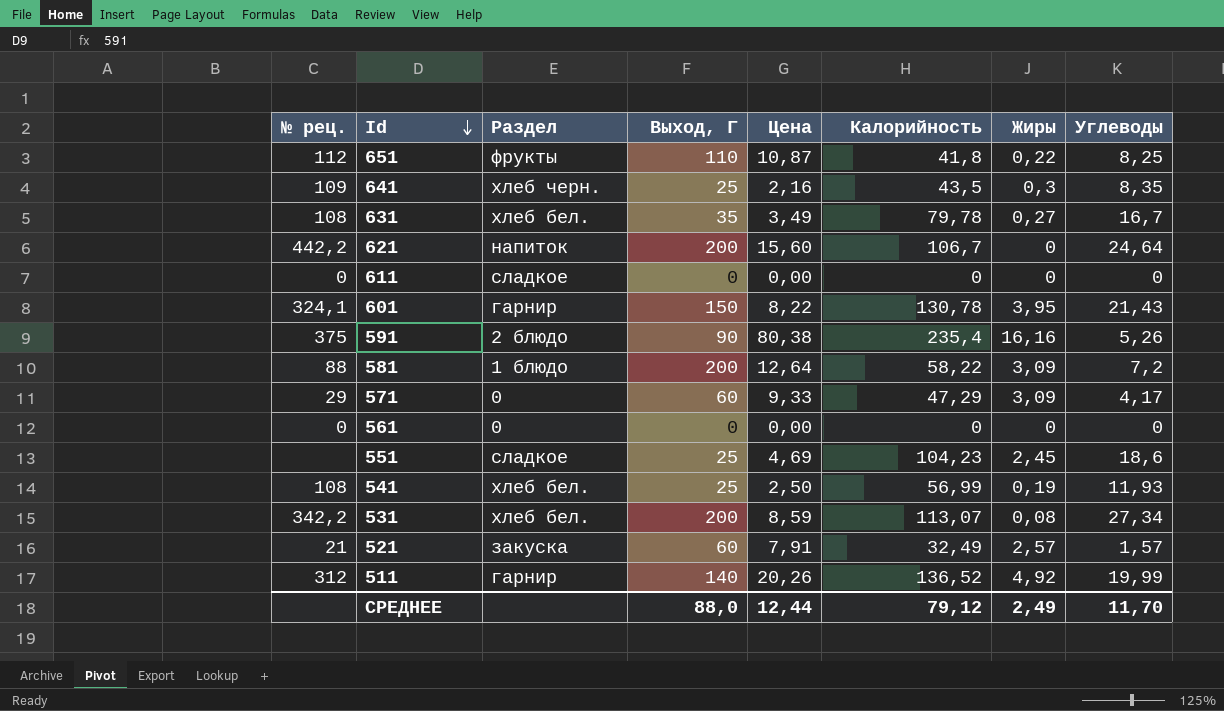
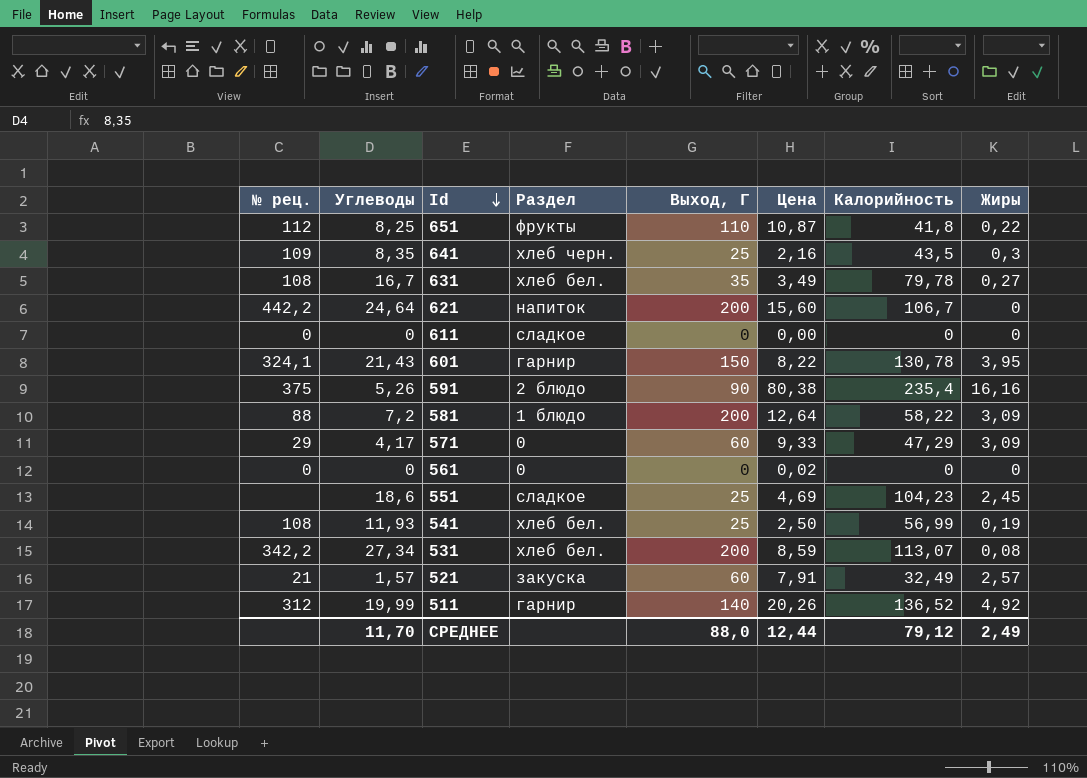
column Углеводы | position: 8 -> 2
561 | Цена: 0,00 -> 0,02

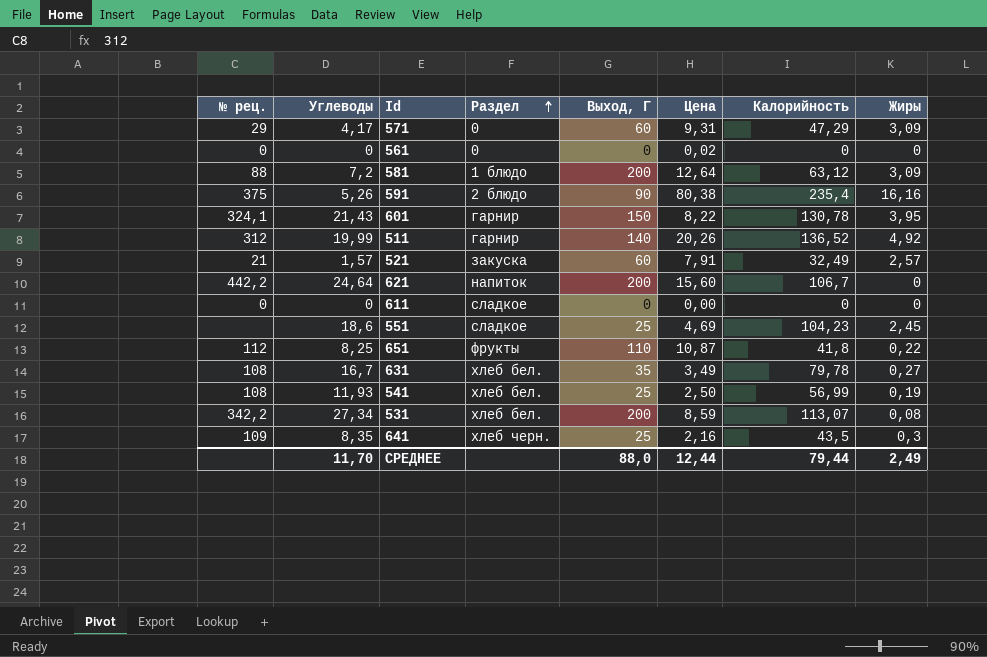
row order: Id descending -> Раздел ascending
571 | Цена: 9,33 -> 9,31
581 | Калорийность: 58,22 -> 63,12
СРЕДНЕЕ | Калорийность: 79,12 -> 79,44

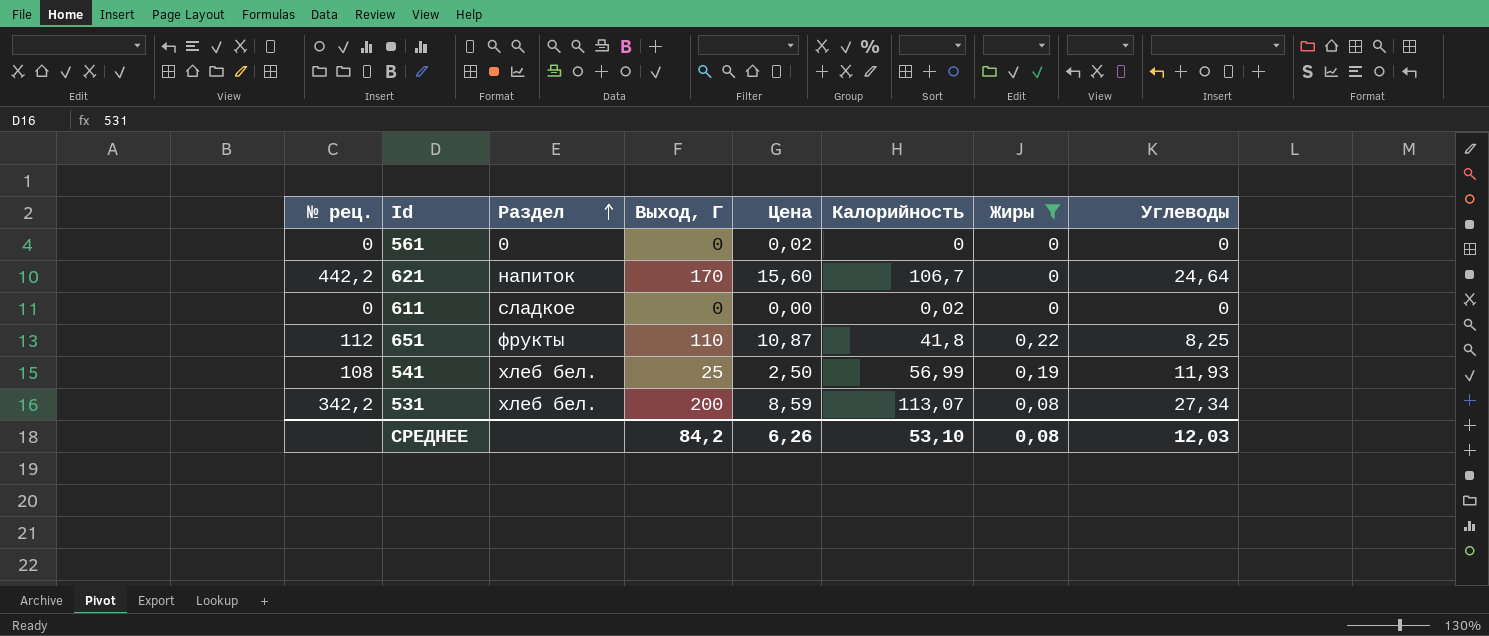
filter: none -> Жиры <= 0,22
column Углеводы | position: 2 -> 8
621 | Выход, Г: 200 -> 170
611 | Калорийность: 0 -> 0,02
СРЕДНЕЕ | Выход, Г: 88,0 -> 84,2
СРЕДНЕЕ | Цена: 12,44 -> 6,26
СРЕДНЕЕ | Калорийность: 79,44 -> 53,10
СРЕДНЕЕ | Жиры: 2,49 -> 0,08
СРЕДНЕЕ | Углеводы: 11,70 -> 12,03

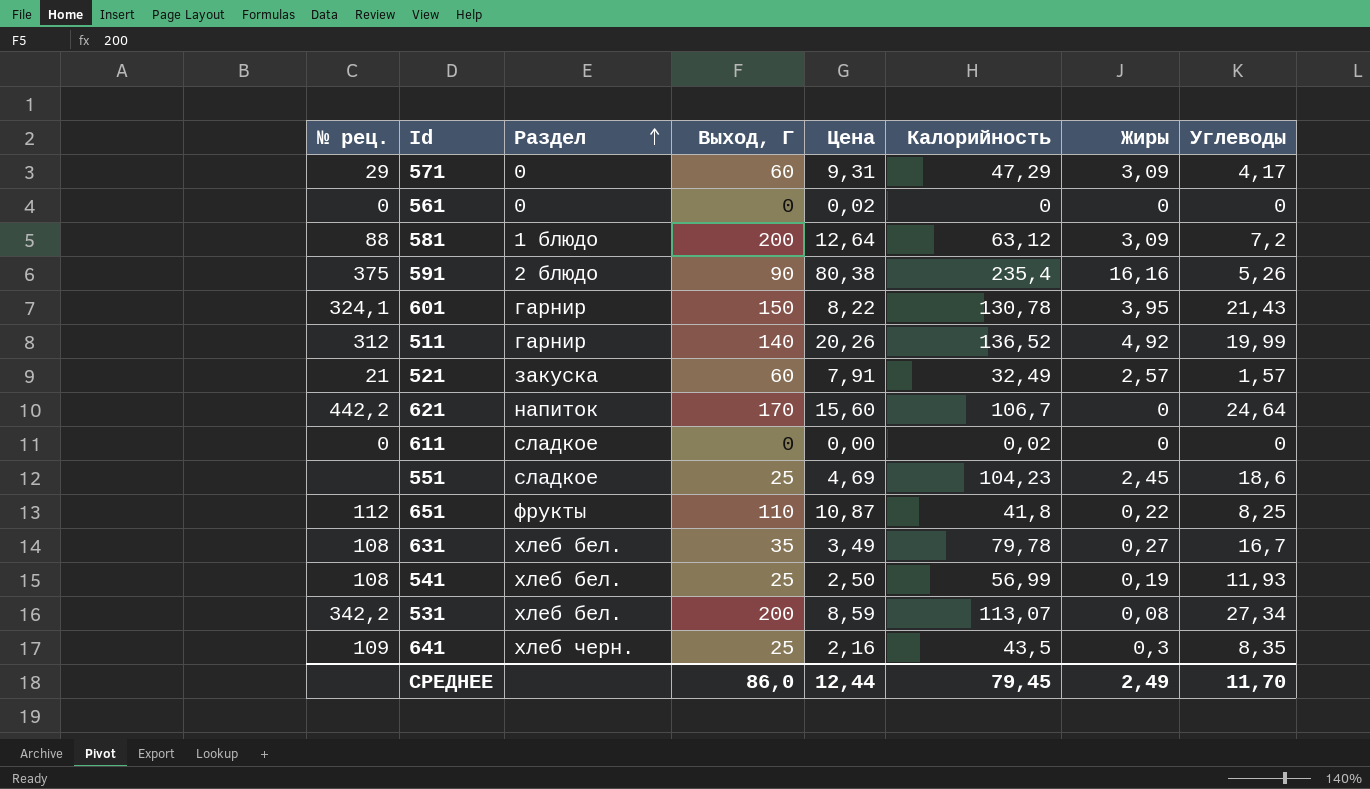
filter: Жиры <= 0,22 -> none
СРЕДНЕЕ | Выход, Г: 84,2 -> 86,0
СРЕДНЕЕ | Цена: 6,26 -> 12,44
СРЕДНЕЕ | Калорийность: 53,10 -> 79,45
СРЕДНЕЕ | Жиры: 0,08 -> 2,49
СРЕДНЕЕ | Углеводы: 12,03 -> 11,70

